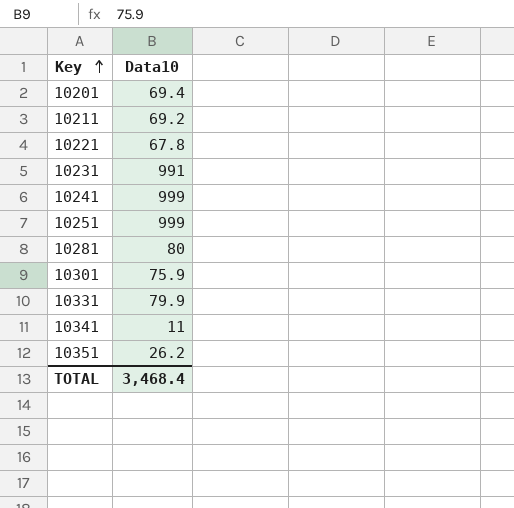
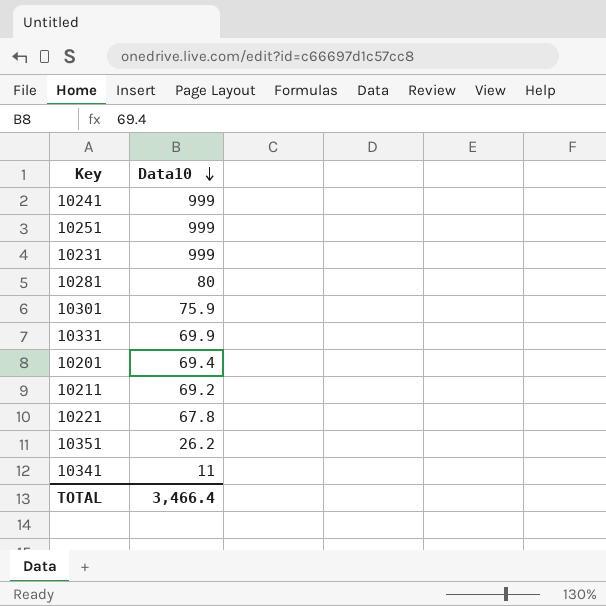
row order: Key ascending -> Data10 descending
10231 | Data10: 991 -> 999
10331 | Data10: 79.9 -> 69.9
TOTAL | Data10: 3,468.4 -> 3,466.4

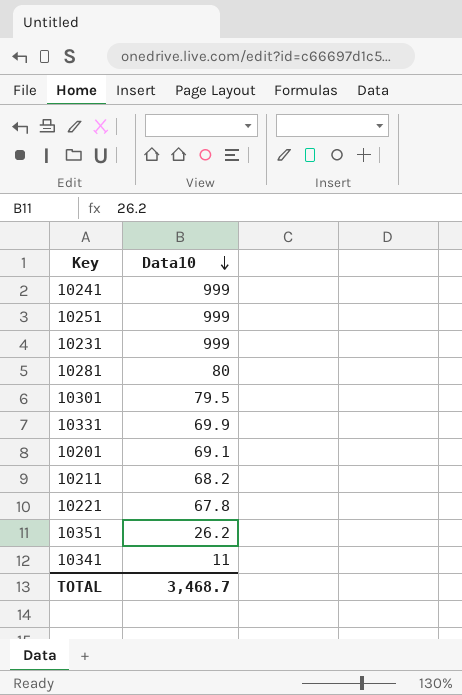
10301 | Data10: 75.9 -> 79.5
10201 | Data10: 69.4 -> 69.1
10211 | Data10: 69.2 -> 68.2
TOTAL | Data10: 3,466.4 -> 3,468.7

